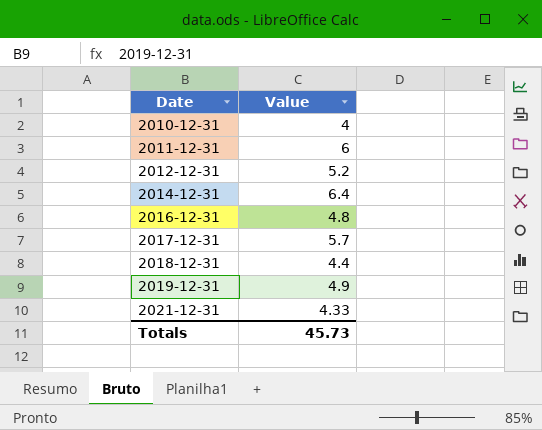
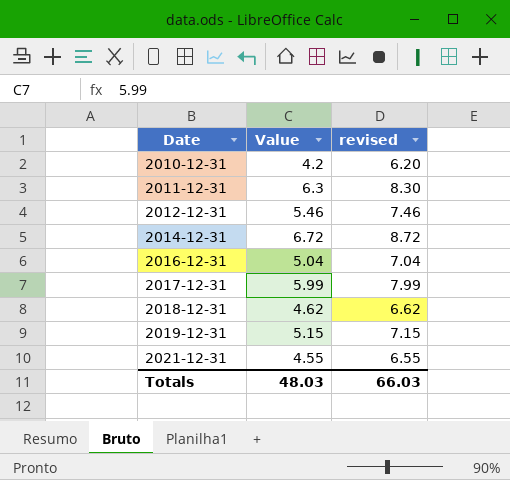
column revised | formula: none -> [Value] + 2
2010-12-31 | Value: 4 -> 4.2
2011-12-31 | Value: 6 -> 6.3
2012-12-31 | Value: 5.2 -> 5.46
2014-12-31 | Value: 6.4 -> 6.72
2016-12-31 | Value: 4.8 -> 5.04
2017-12-31 | Value: 5.7 -> 5.99
2018-12-31 | Value: 4.4 -> 4.62
2019-12-31 | Value: 4.9 -> 5.15
2021-12-31 | Value: 4.33 -> 4.55
Totals | Value: 45.73 -> 48.03

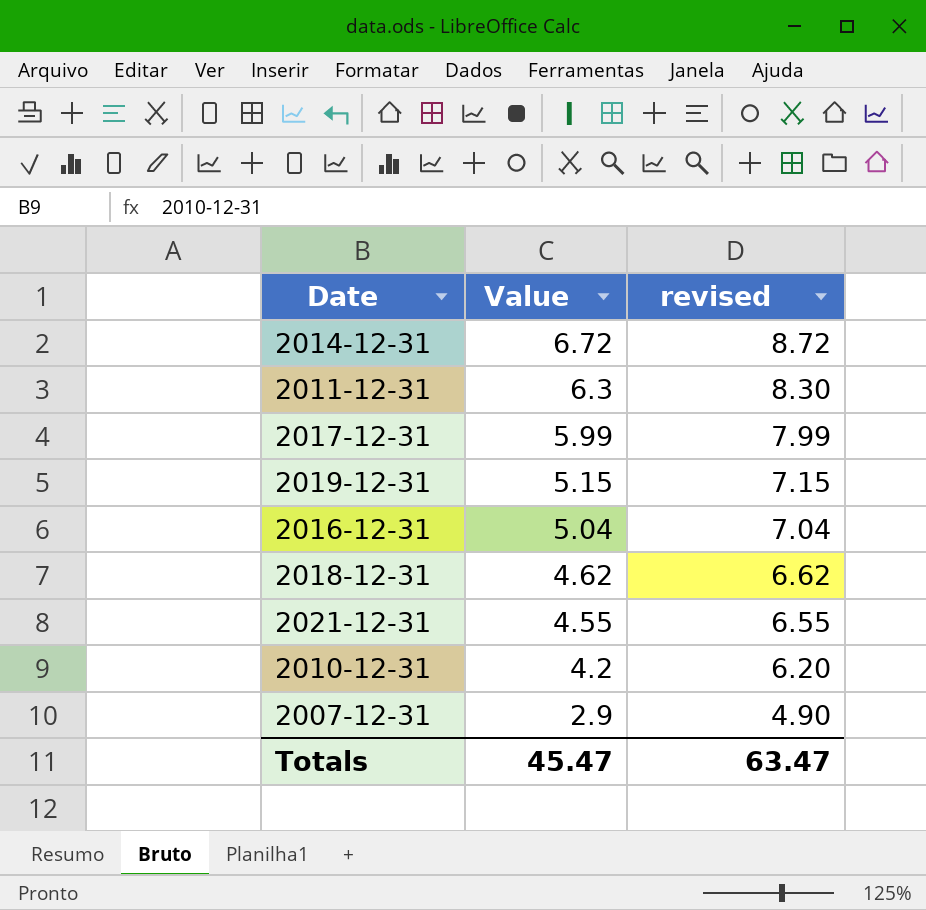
row order: Date ascending -> Value descending
row 2012-12-31: 5.46 | 7.46 -> none
row 2007-12-31: none -> 2.9 | 4.90
Totals | Value: 48.03 -> 45.47
Totals | revised: 66.03 -> 63.47

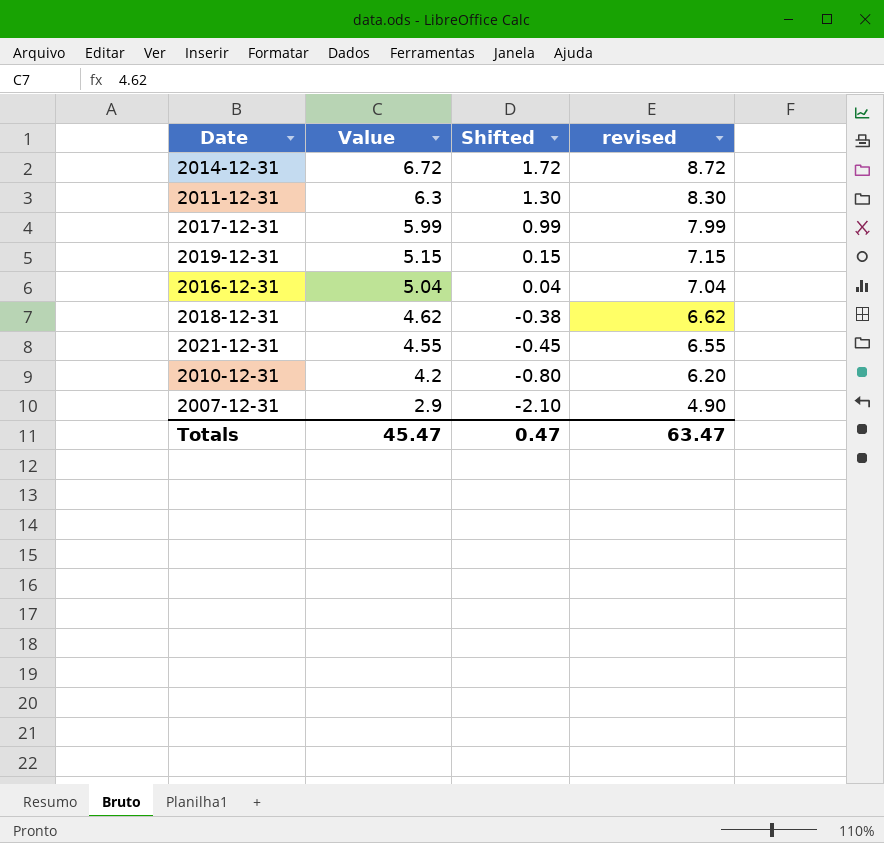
column Shifted | formula: none -> [Value] - 5

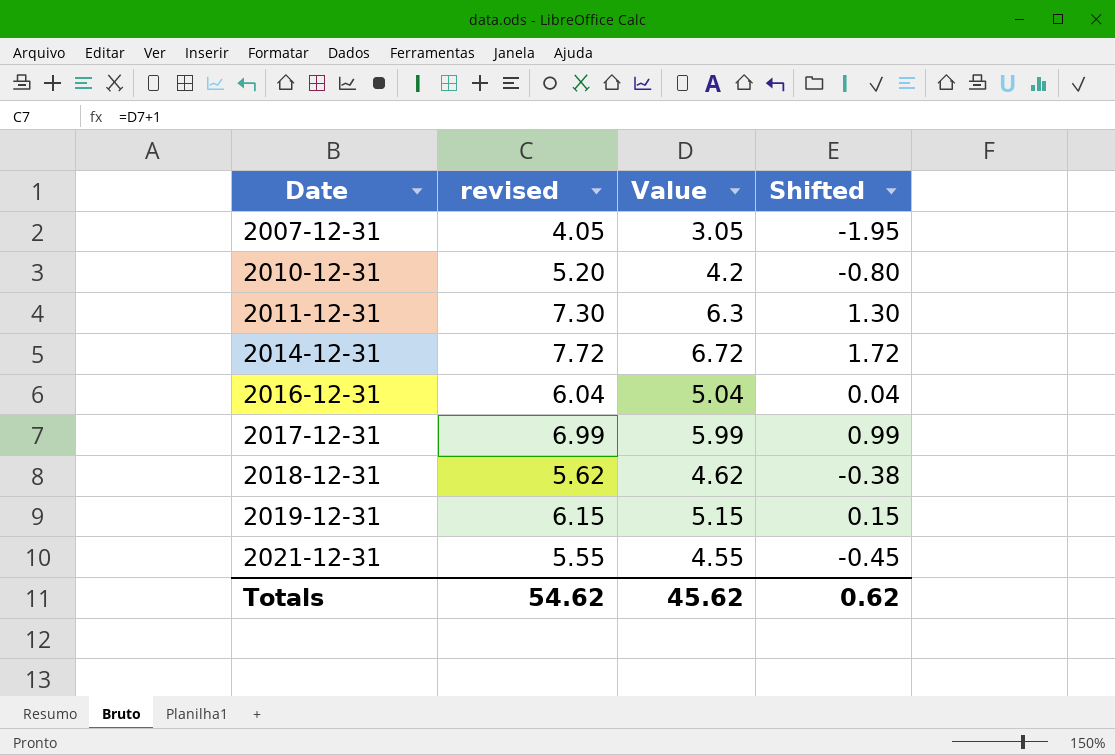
row order: Value descending -> Date ascending
column revised | formula: [Value] + 2 -> [Value] + 1
column revised | position: 4 -> 2
2007-12-31 | Value: 2.9 -> 3.05
2007-12-31 | Shifted: -2.10 -> -1.95
Totals | revised: 63.47 -> 54.62
Totals | Value: 45.47 -> 45.62
Totals | Shifted: 0.47 -> 0.62

